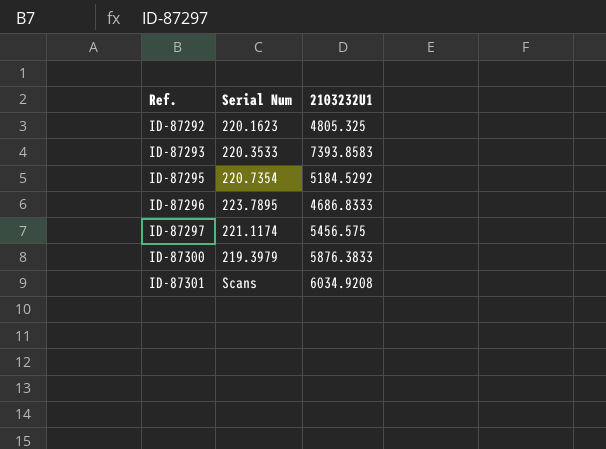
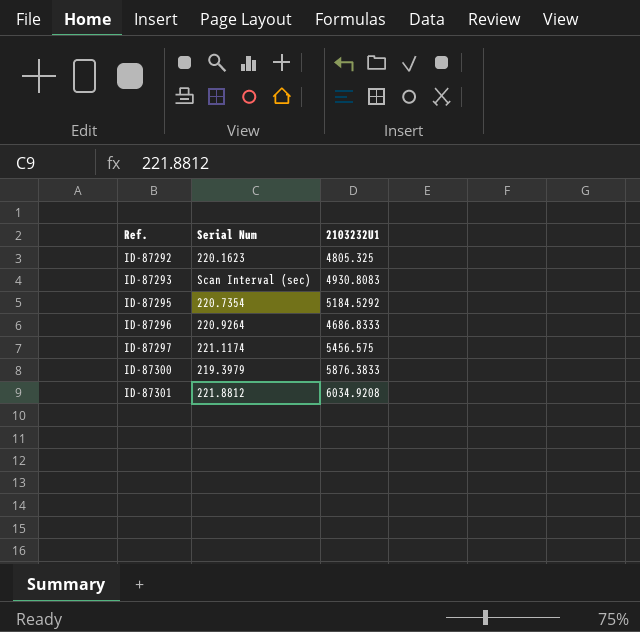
ID-87293 | Serial Num: 220.3533 -> Scan Interval (sec)
ID-87293 | 2103232U1: 7393.8583 -> 4930.8083
ID-87296 | Serial Num: 223.7895 -> 220.9264
ID-87301 | Serial Num: Scans -> 221.8812

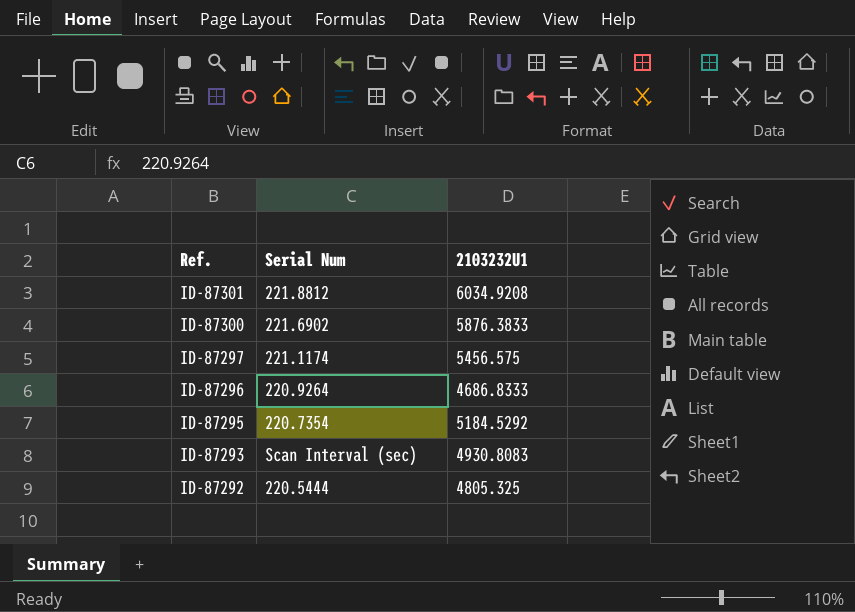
row order: Ref. ascending -> Ref. descending
ID-87300 | Serial Num: 219.3979 -> 221.6902
ID-87292 | Serial Num: 220.1623 -> 220.5444

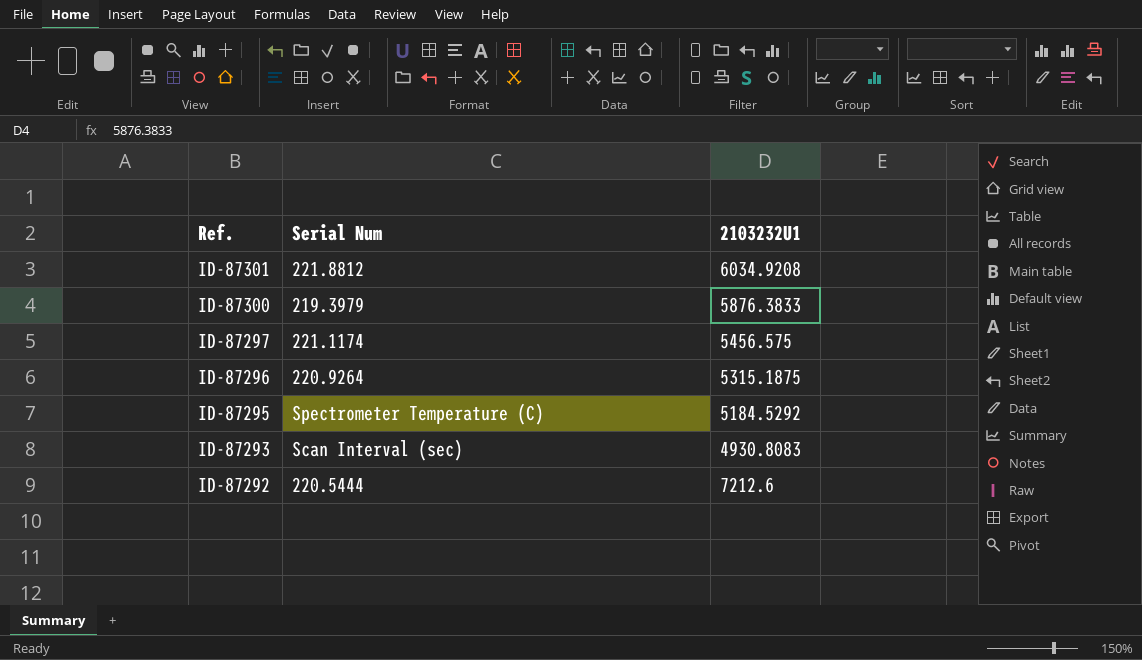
ID-87300 | Serial Num: 221.6902 -> 219.3979
ID-87296 | 2103232U1: 4686.8333 -> 5315.1875
ID-87295 | Serial Num: 220.7354 -> Spectrometer Temperature (C)
ID-87292 | 2103232U1: 4805.325 -> 7212.6

